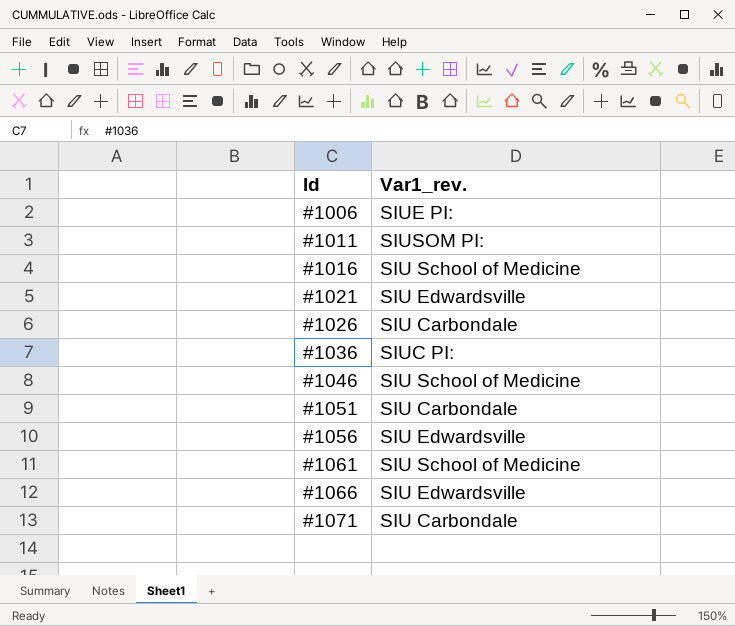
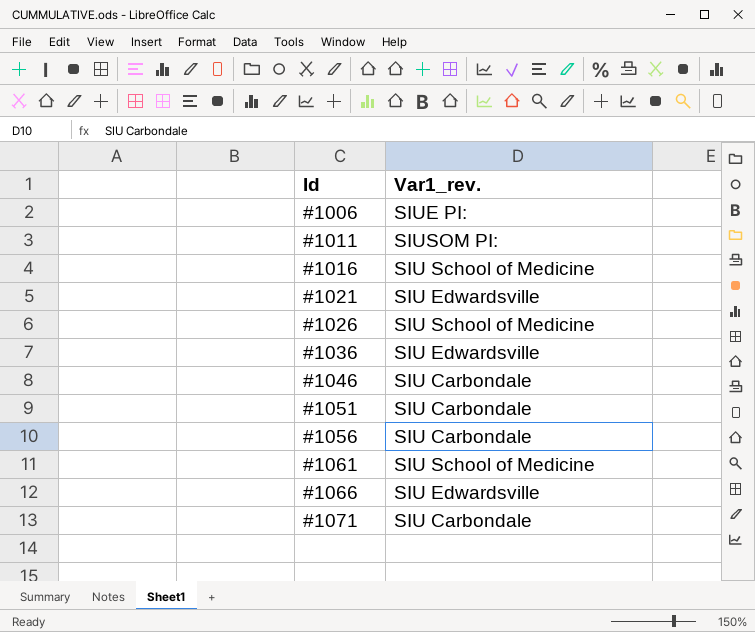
#1026 | Var1_rev.: SIU Carbondale -> SIU School of Medicine
#1036 | Var1_rev.: SIUC PI: -> SIU Edwardsville
#1046 | Var1_rev.: SIU School of Medicine -> SIU Carbondale
#1056 | Var1_rev.: SIU Edwardsville -> SIU Carbondale

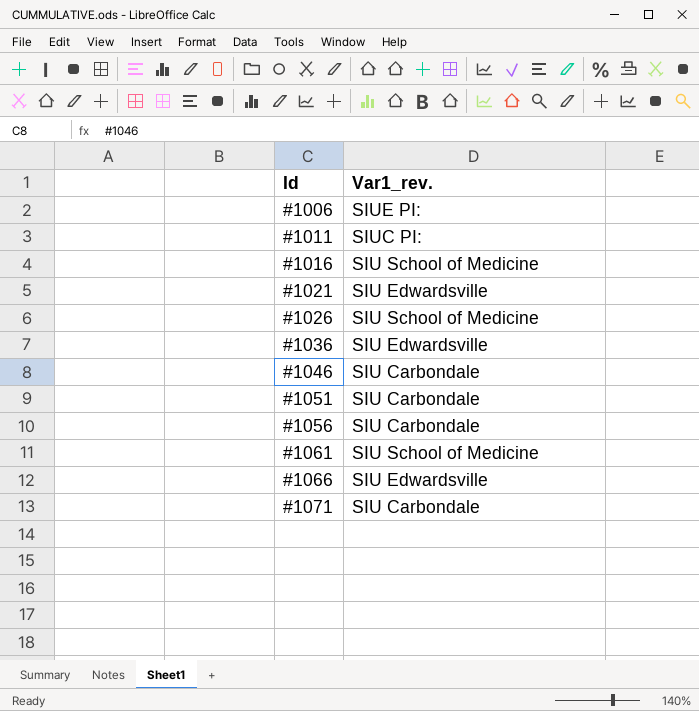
#1011 | Var1_rev.: SIUSOM PI: -> SIUC PI:

